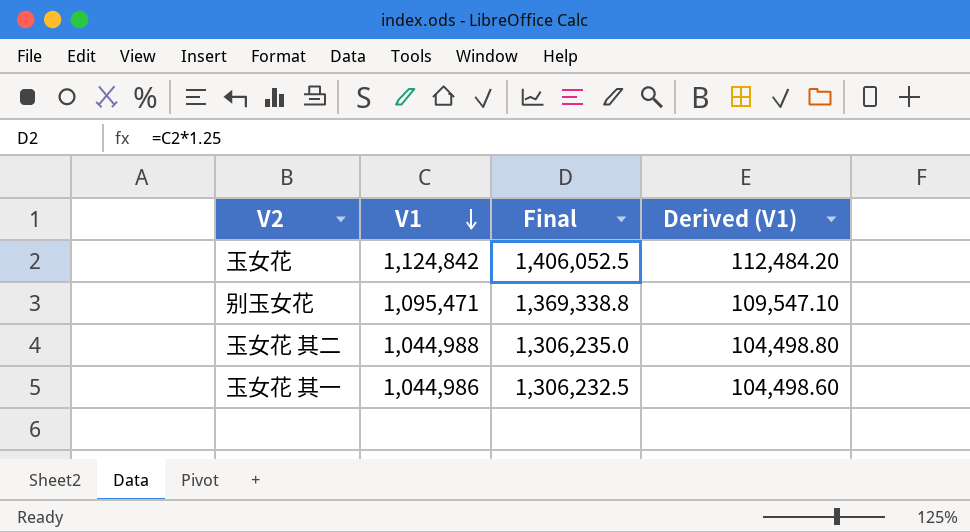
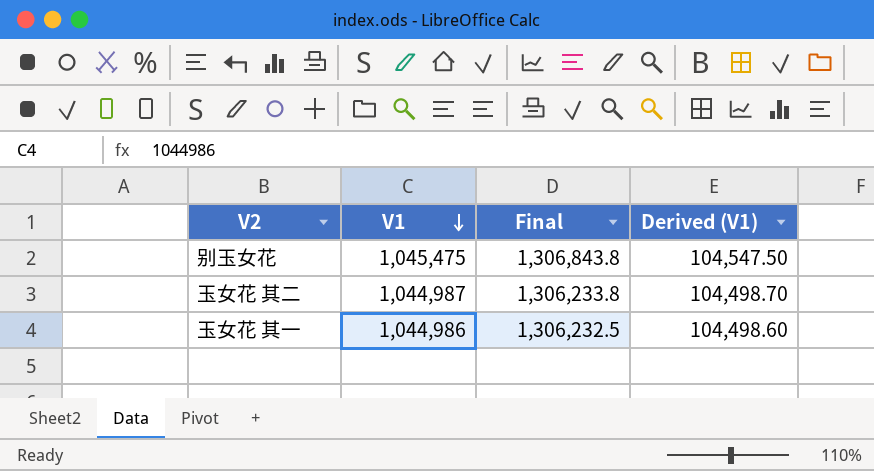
row 玉女花: 1,124,842 | 1,406,052.5 | 112,484.20 -> none
别玉女花 | V1: 1,095,471 -> 1,045,475
别玉女花 | Final: 1,369,338.8 -> 1,306,843.8
别玉女花 | Derived (V1): 109,547.10 -> 104,547.50
玉女花 其二 | V1: 1,044,988 -> 1,044,987
玉女花 其二 | Final: 1,306,235.0 -> 1,306,233.8
玉女花 其二 | Derived (V1): 104,498.80 -> 104,498.70

